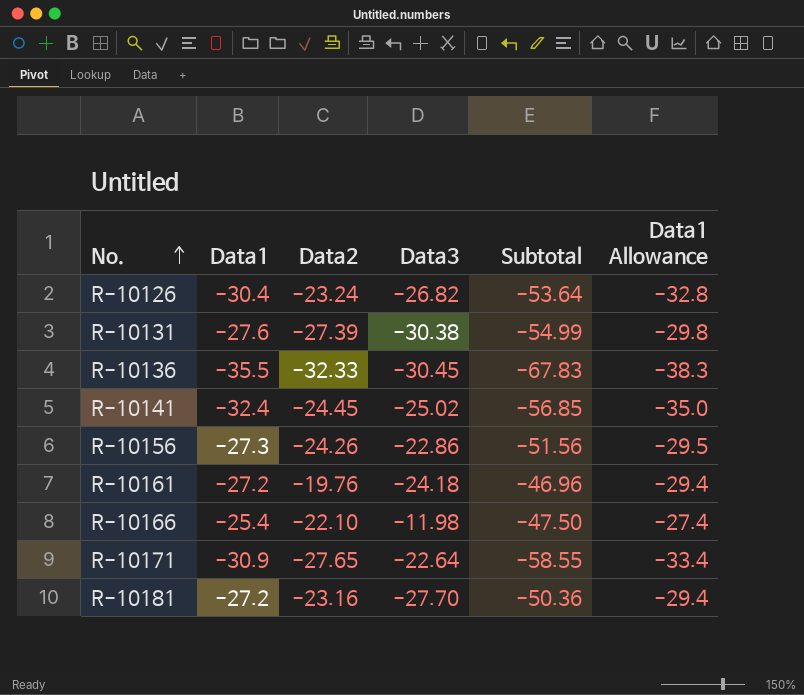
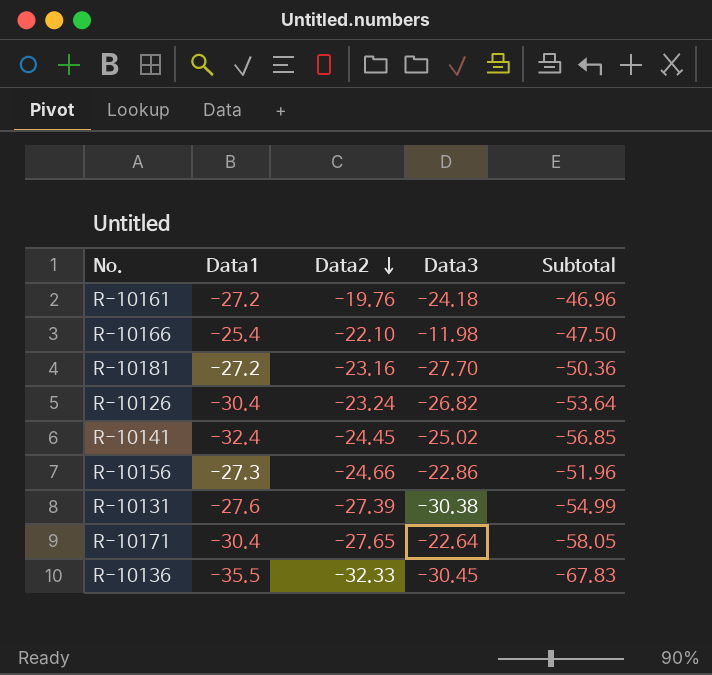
row order: No. ascending -> Data2 descending
column Data1 Allowance | formula: [Data1] * 1.08 -> none
R-10156 | Data2: -24.26 -> -24.66
R-10156 | Subtotal: -51.56 -> -51.96
R-10171 | Data1: -30.9 -> -30.4
R-10171 | Subtotal: -58.55 -> -58.05

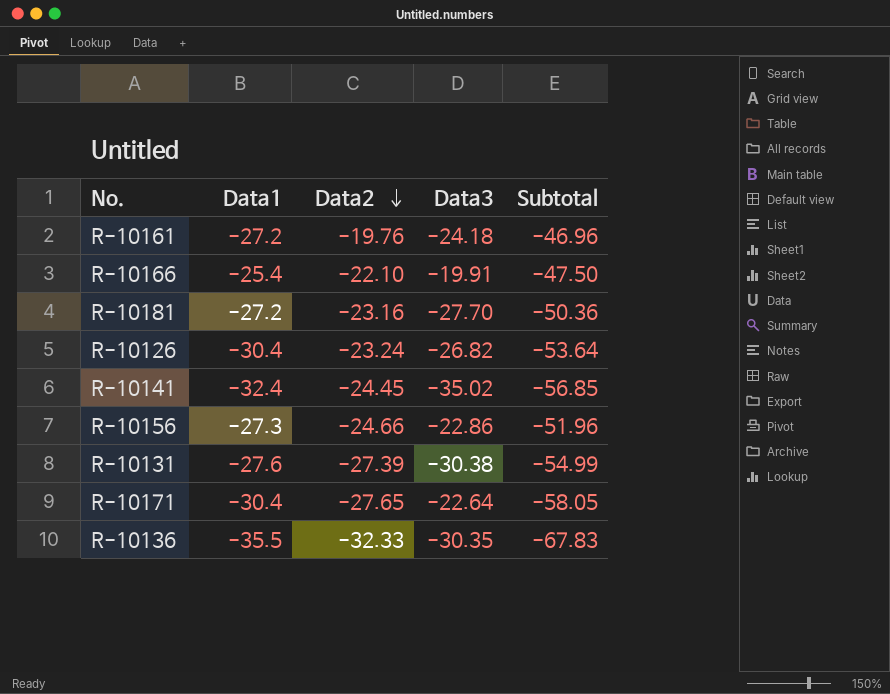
R-10166 | Data3: -11.98 -> -19.91
R-10141 | Data3: -25.02 -> -35.02
R-10136 | Data3: -30.45 -> -30.35

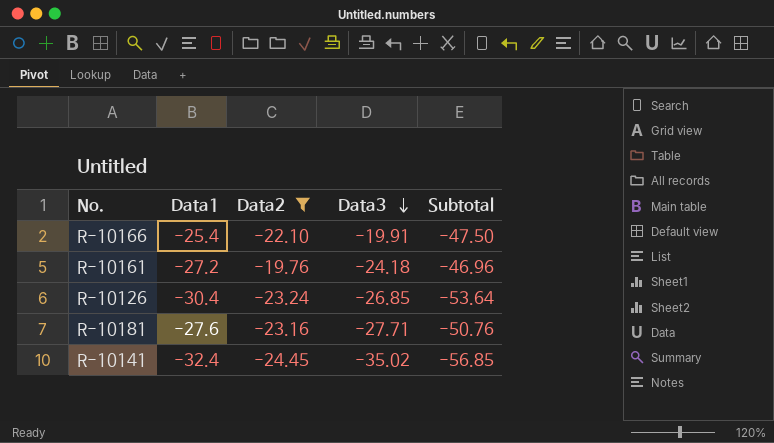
filter: none -> Data2 >= -24.45
row order: Data2 descending -> Data3 descending
R-10126 | Data3: -26.82 -> -26.85
R-10181 | Data1: -27.2 -> -27.6
R-10181 | Data3: -27.70 -> -27.71
R-10181 | Subtotal: -50.36 -> -50.76

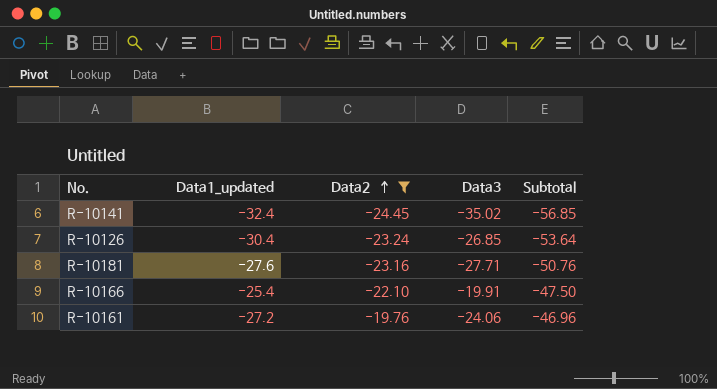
row order: Data3 descending -> Data2 ascending
column name: Data1 -> Data1_updated
R-10161 | Data3: -24.18 -> -24.06

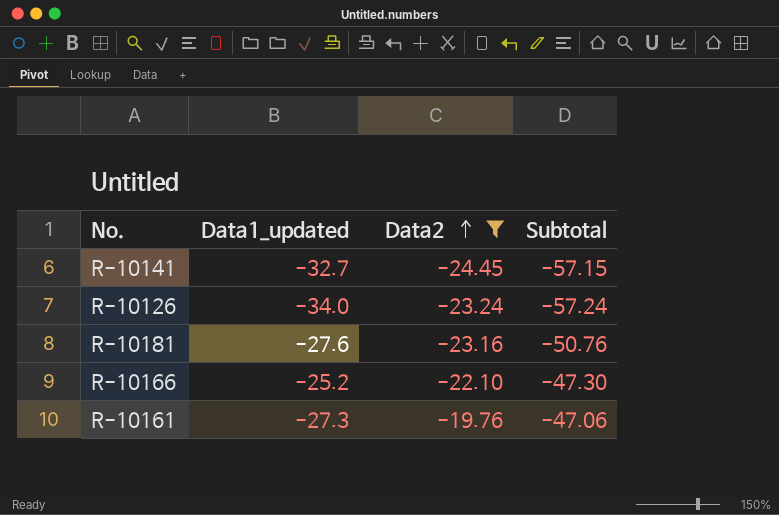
column Data3 | position: 4 -> none
R-10141 | Data1_updated: -32.4 -> -32.7
R-10141 | Subtotal: -56.85 -> -57.15
R-10126 | Data1_updated: -30.4 -> -34.0
R-10126 | Subtotal: -53.64 -> -57.24
R-10166 | Data1_updated: -25.4 -> -25.2
R-10166 | Subtotal: -47.50 -> -47.30
R-10161 | Data1_updated: -27.2 -> -27.3
R-10161 | Subtotal: -46.96 -> -47.06

